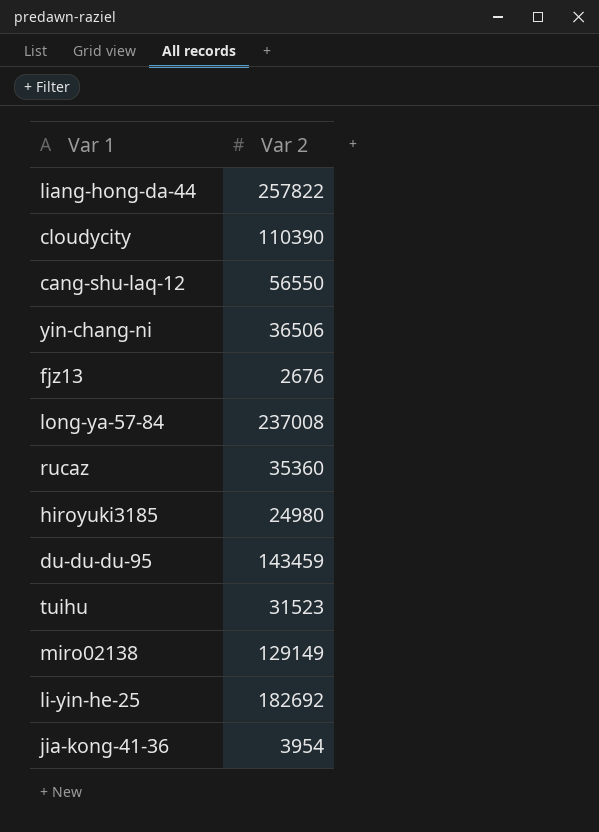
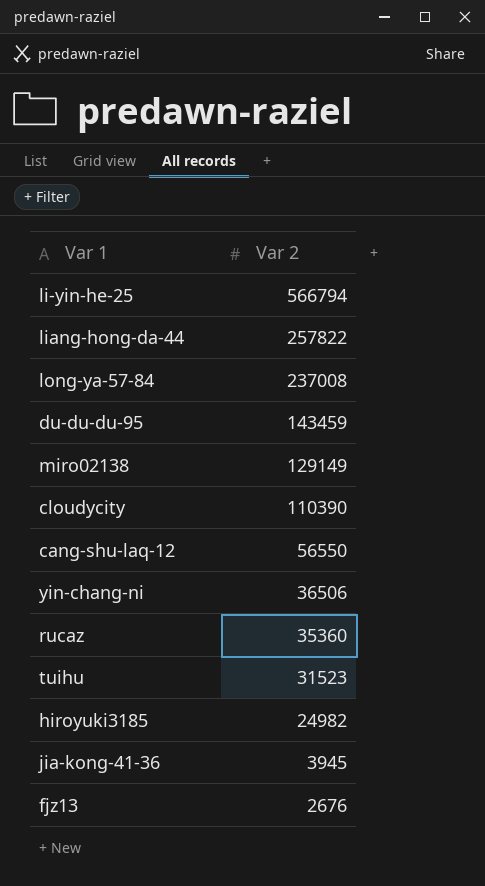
row order: none -> Var 2 descending
li-yin-he-25 | Var 2: 182692 -> 566794
hiroyuki3185 | Var 2: 24980 -> 24982
jia-kong-41-36 | Var 2: 3954 -> 3945

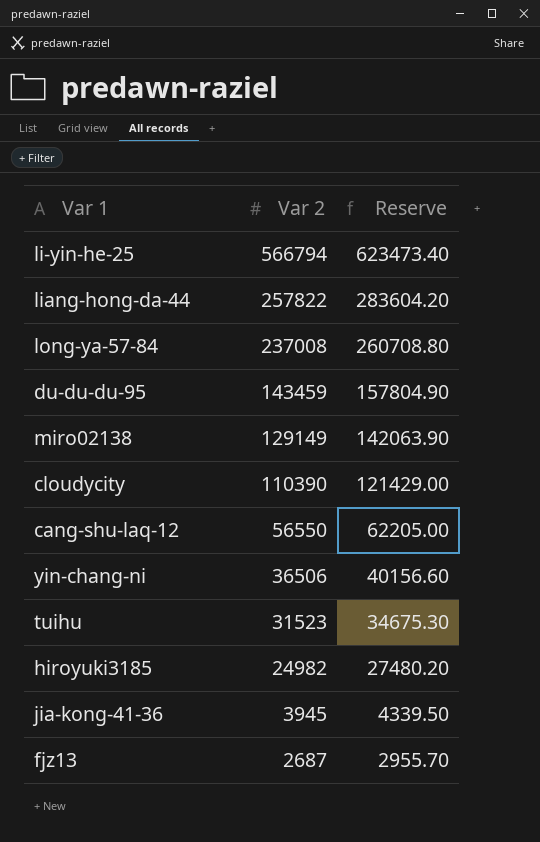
column Reserve | formula: none -> [Var 2] * 1.1
row rucaz: 35360 -> none
fjz13 | Var 2: 2676 -> 2687

